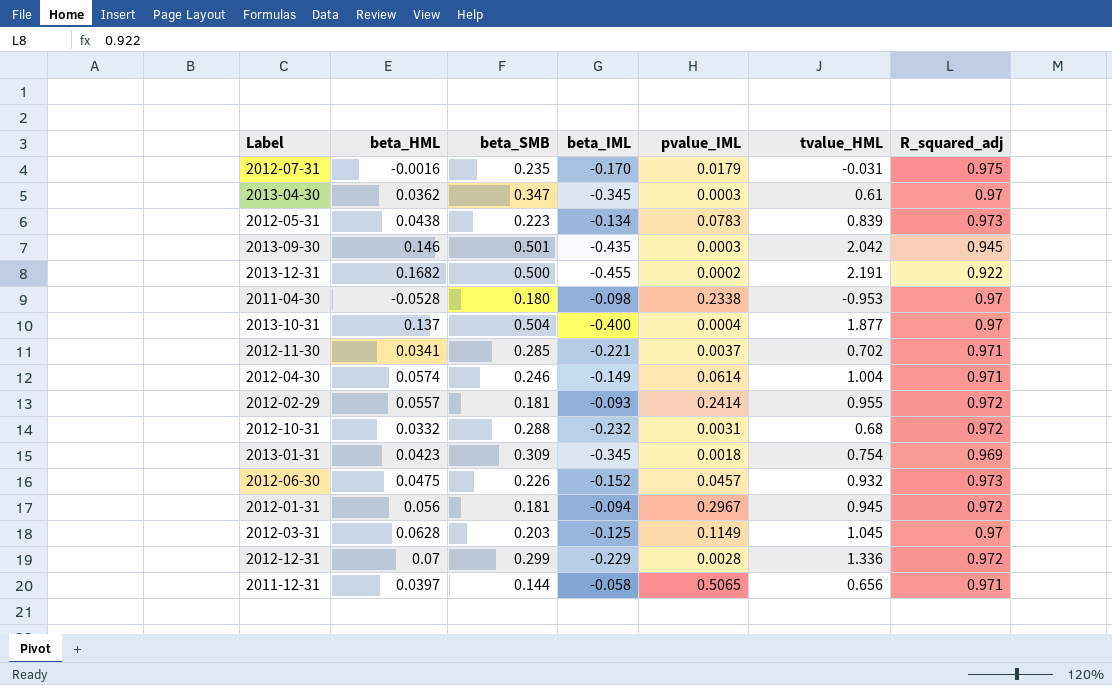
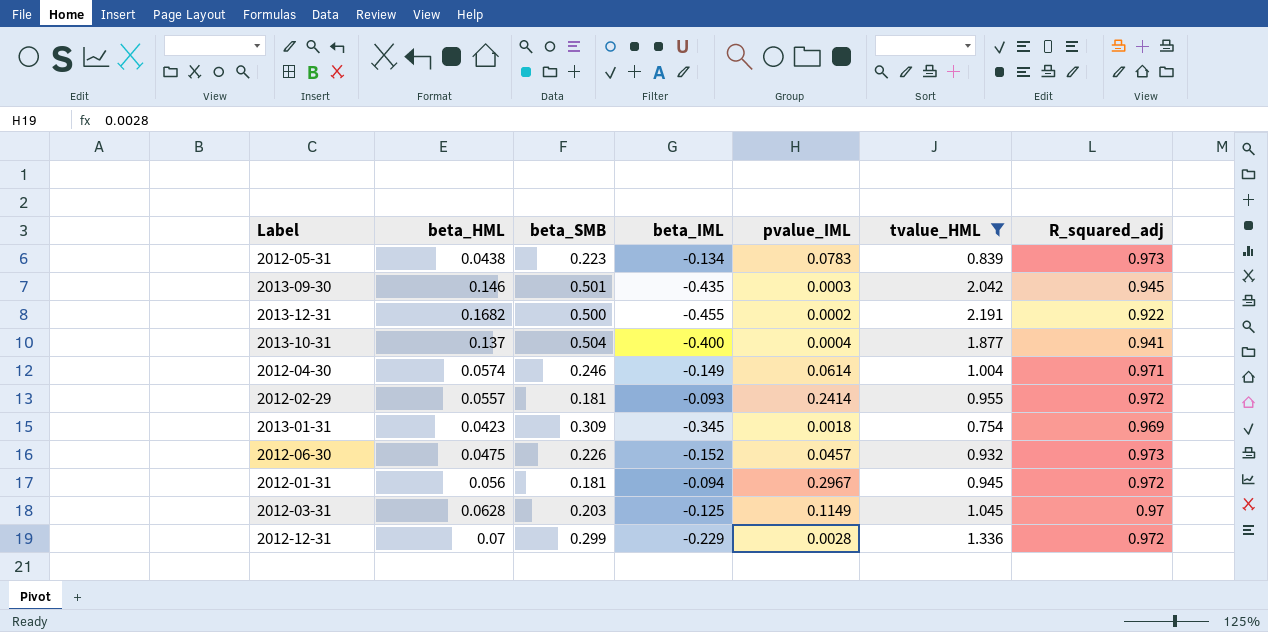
filter: none -> tvalue_HML >= 0.754
2013-10-31 | R_squared_adj: 0.97 -> 0.941

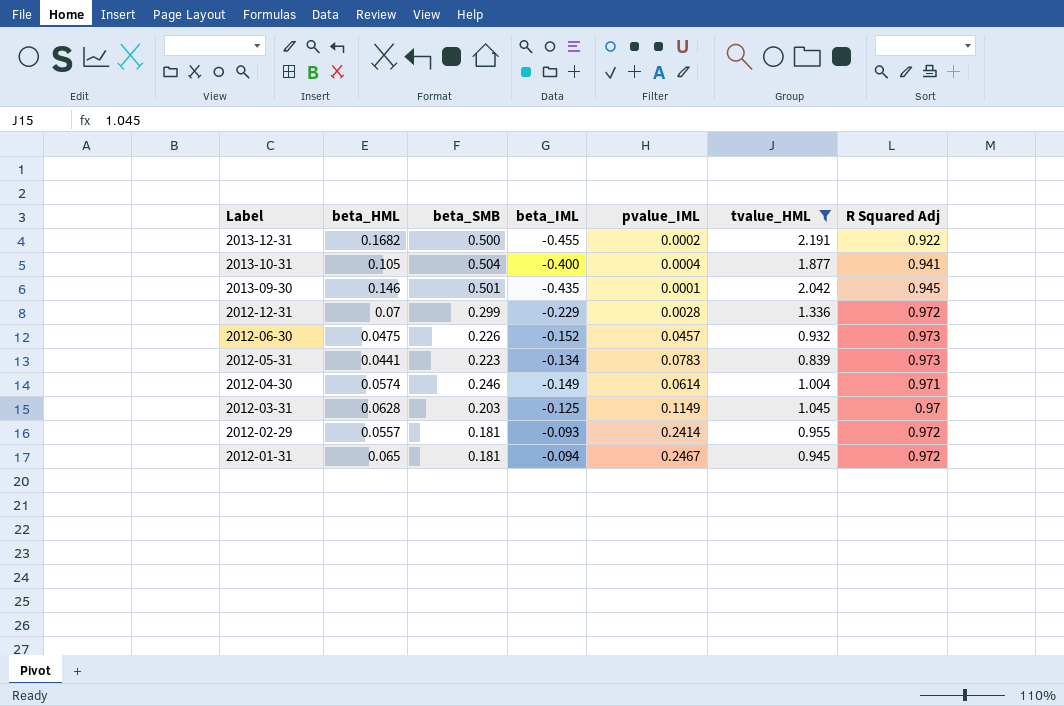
row order: none -> Label descending
column name: R_squared_adj -> R Squared Adj
row 2013-01-31: 0.0423 | 0.309 | -0.345 | 0.0018 | 0.754 | 0.969 -> none
2013-10-31 | beta_HML: 0.137 -> 0.105
2013-09-30 | pvalue_IML: 0.0003 -> 0.0001
2012-05-31 | beta_HML: 0.0438 -> 0.0441
2012-01-31 | beta_HML: 0.056 -> 0.065
2012-01-31 | pvalue_IML: 0.2967 -> 0.2467

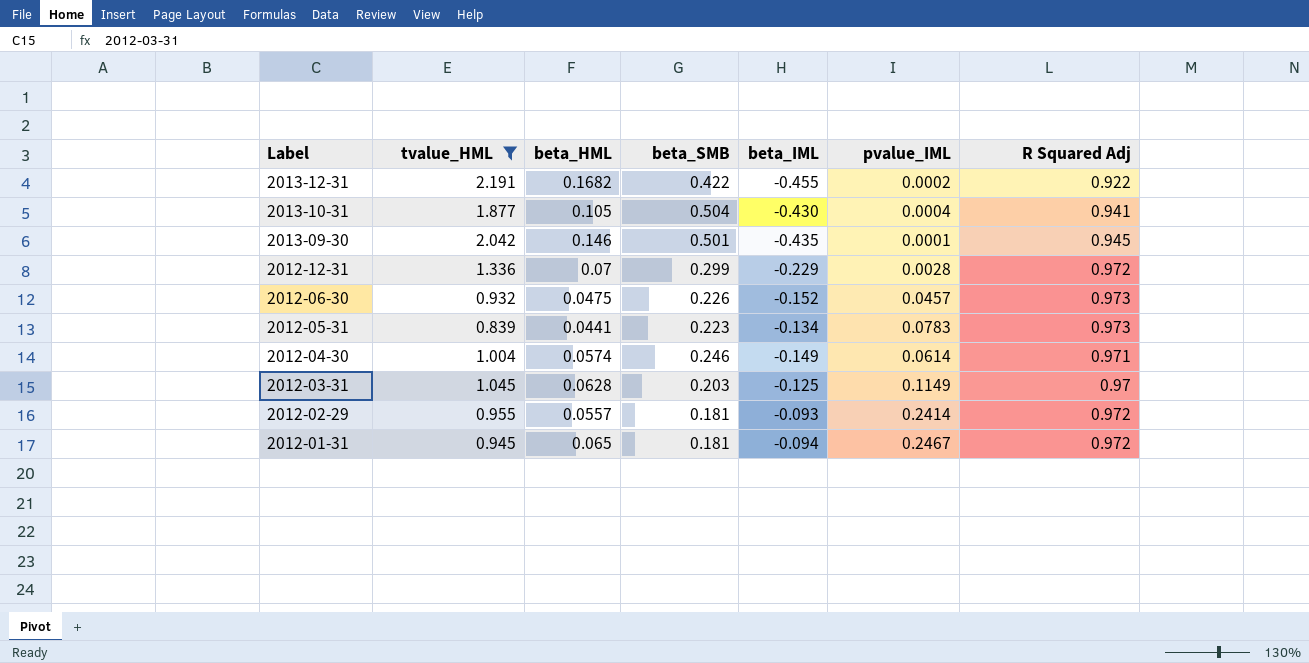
column tvalue_HML | position: 6 -> 2
2013-12-31 | beta_SMB: 0.500 -> 0.422
2013-10-31 | beta_IML: -0.400 -> -0.430

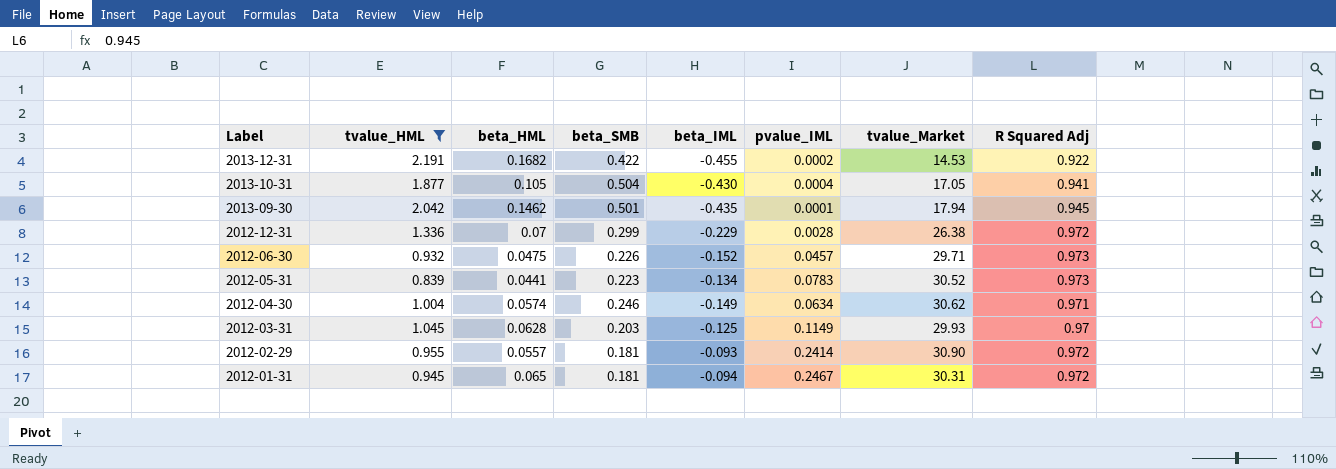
column tvalue_Market | position: none -> 7
2013-09-30 | beta_HML: 0.146 -> 0.1462
2012-04-30 | pvalue_IML: 0.0614 -> 0.0634

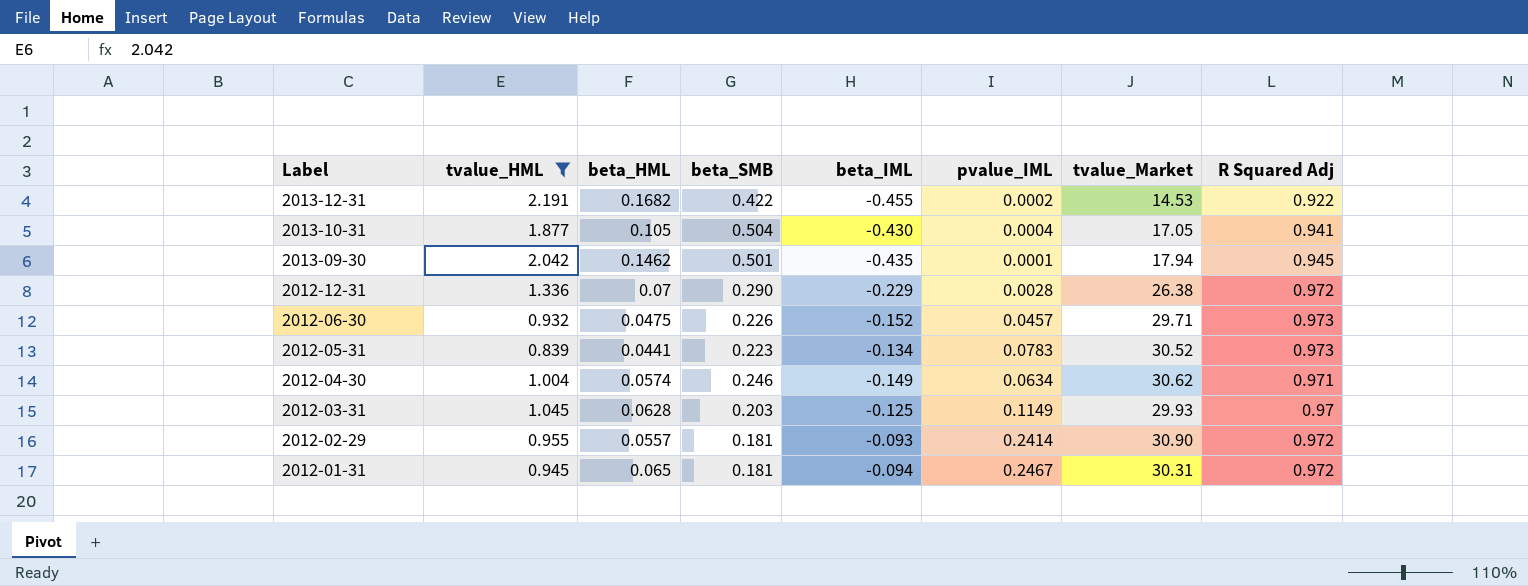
2012-12-31 | beta_SMB: 0.299 -> 0.290

